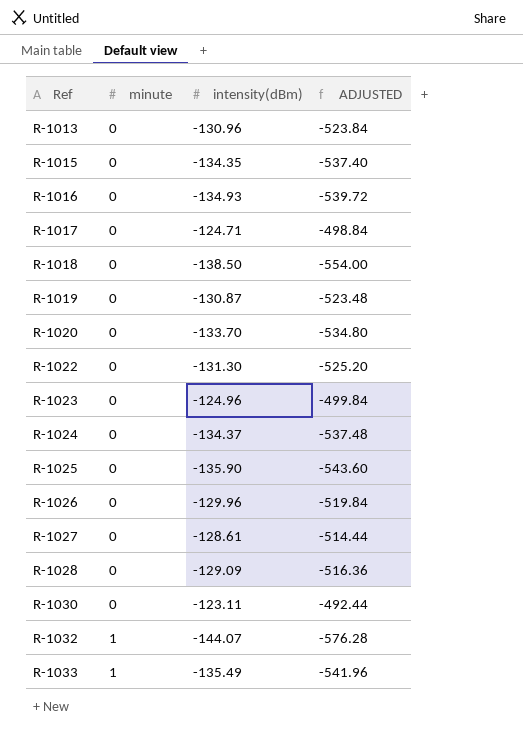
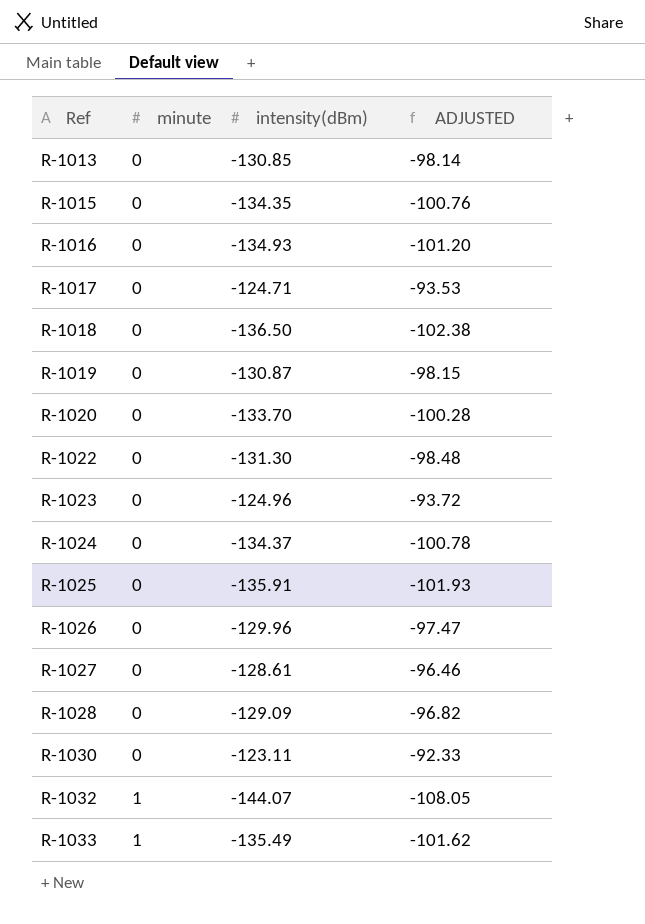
column ADJUSTED | formula: [intensity(dBm)] * 4 -> [intensity(dBm)] * 0.75
R-1013 | intensity(dBm): -130.96 -> -130.85
R-1018 | intensity(dBm): -138.50 -> -136.50
R-1025 | intensity(dBm): -135.90 -> -135.91

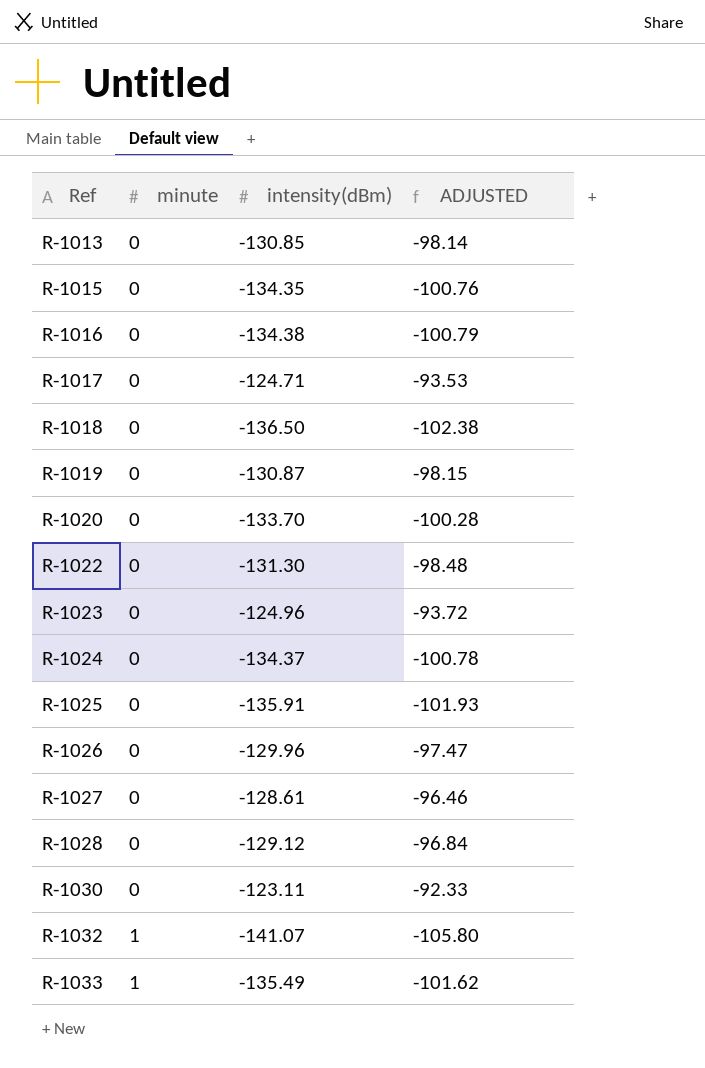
R-1016 | intensity(dBm): -134.93 -> -134.38
R-1016 | ADJUSTED: -101.20 -> -100.79
R-1028 | intensity(dBm): -129.09 -> -129.12
R-1028 | ADJUSTED: -96.82 -> -96.84
R-1032 | intensity(dBm): -144.07 -> -141.07
R-1032 | ADJUSTED: -108.05 -> -105.80

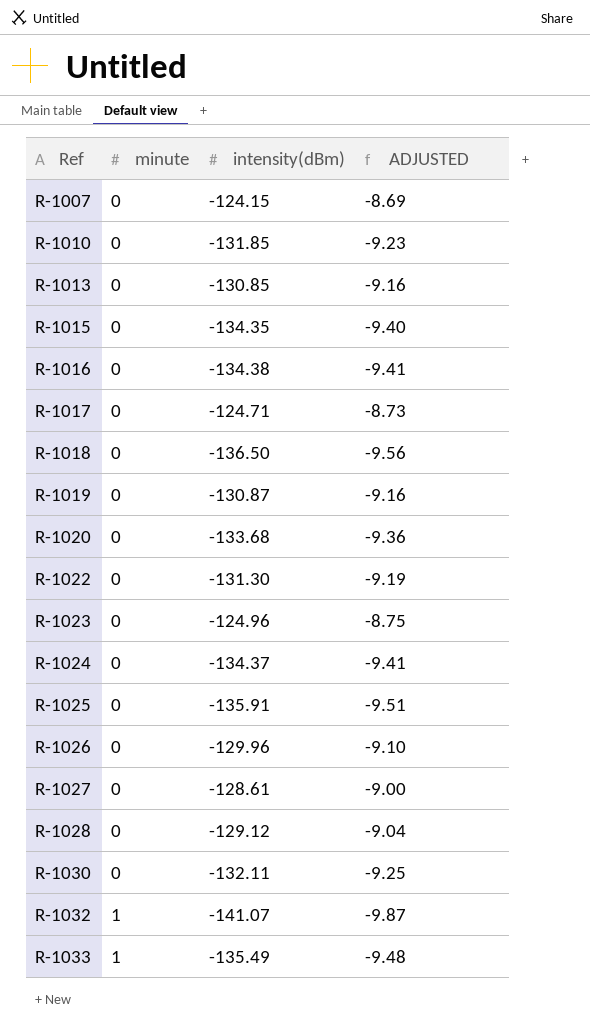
column ADJUSTED | formula: [intensity(dBm)] * 0.75 -> [intensity(dBm)] * 0.07
row R-1007: none -> 0 | -124.15 | -8.69
row R-1010: none -> 0 | -131.85 | -9.23
R-1020 | intensity(dBm): -133.70 -> -133.68
R-1030 | intensity(dBm): -123.11 -> -132.11

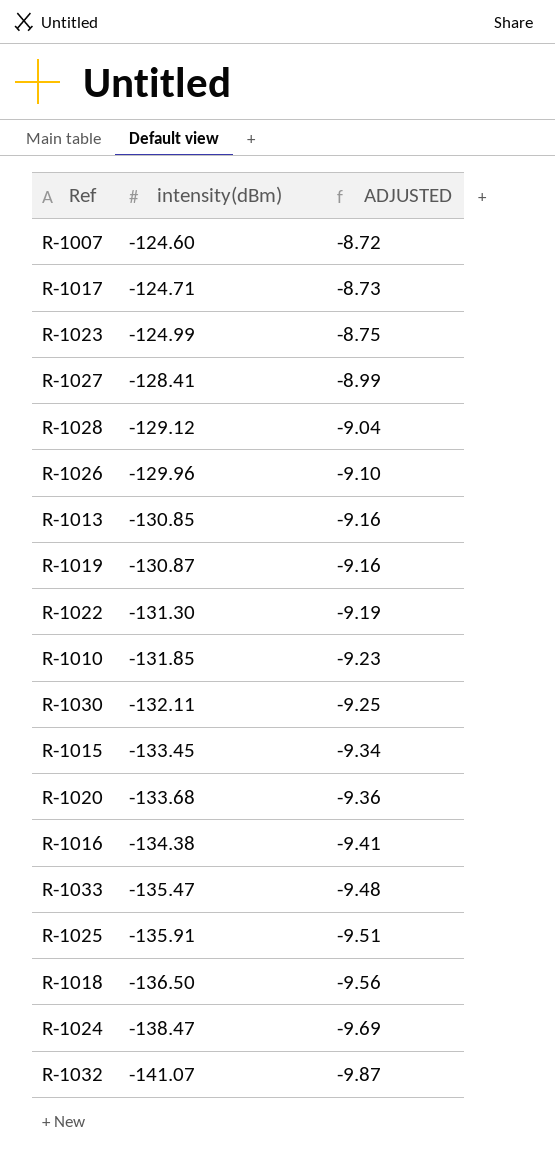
row order: Ref ascending -> intensity(dBm) descending
column minute | position: 2 -> none
R-1007 | intensity(dBm): -124.15 -> -124.60
R-1007 | ADJUSTED: -8.69 -> -8.72
R-1023 | intensity(dBm): -124.96 -> -124.99
R-1027 | intensity(dBm): -128.61 -> -128.41
R-1027 | ADJUSTED: -9.00 -> -8.99
R-1015 | intensity(dBm): -134.35 -> -133.45
R-1015 | ADJUSTED: -9.40 -> -9.34
R-1033 | intensity(dBm): -135.49 -> -135.47
R-1024 | intensity(dBm): -134.37 -> -138.47
R-1024 | ADJUSTED: -9.41 -> -9.69

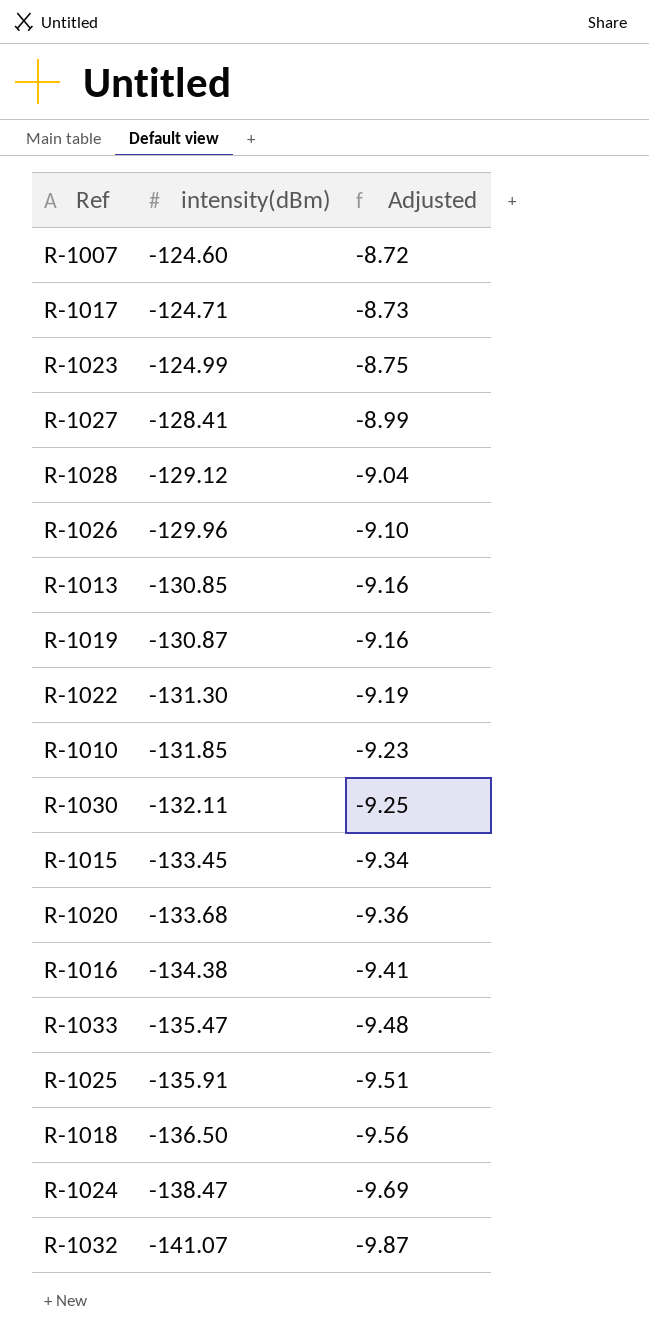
column name: ADJUSTED -> Adjusted

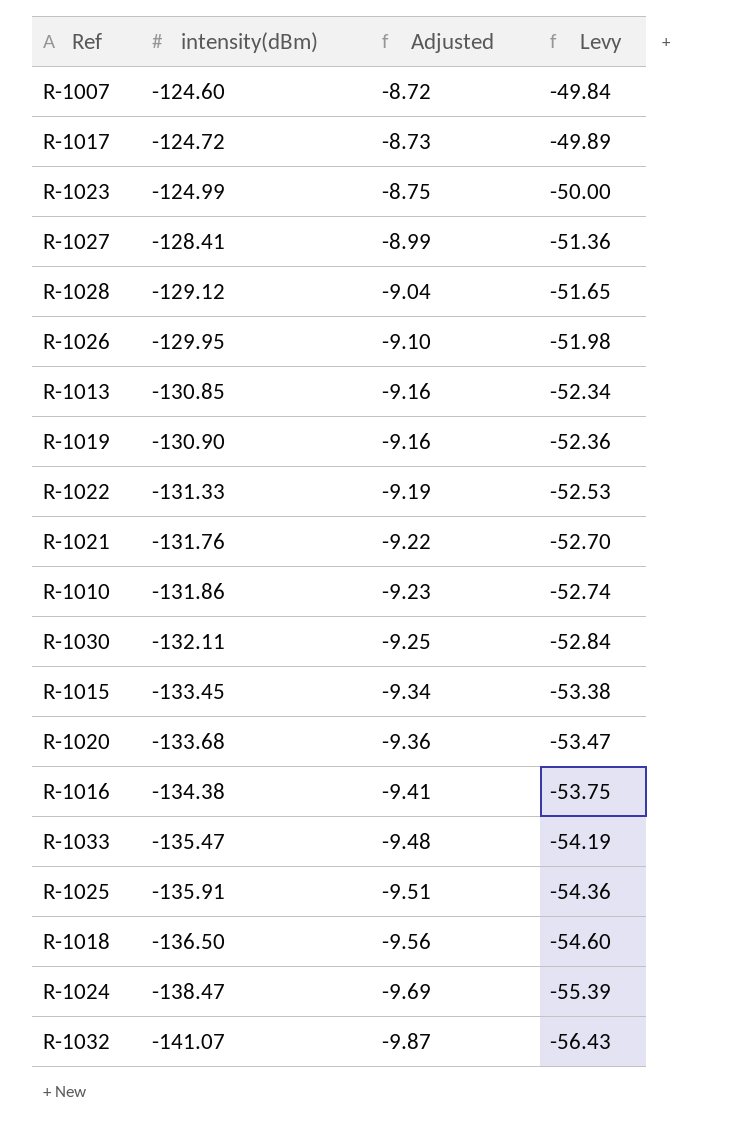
column Levy | formula: none -> [intensity(dBm)] * 0.4
R-1017 | intensity(dBm): -124.71 -> -124.72
R-1026 | intensity(dBm): -129.96 -> -129.95
R-1019 | intensity(dBm): -130.87 -> -130.90
R-1022 | intensity(dBm): -131.30 -> -131.33
row R-1021: none -> -131.76 | -9.22 | -52.70
R-1010 | intensity(dBm): -131.85 -> -131.86

